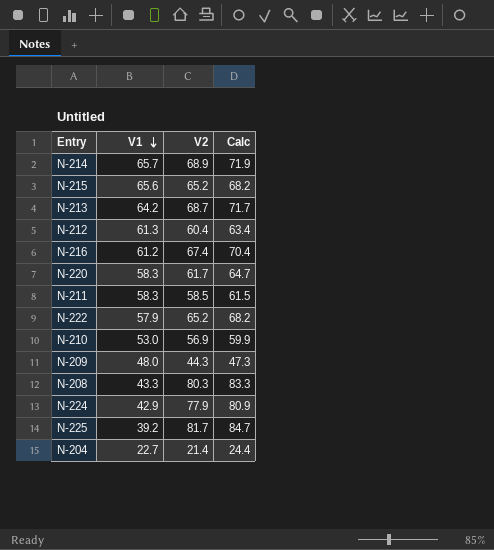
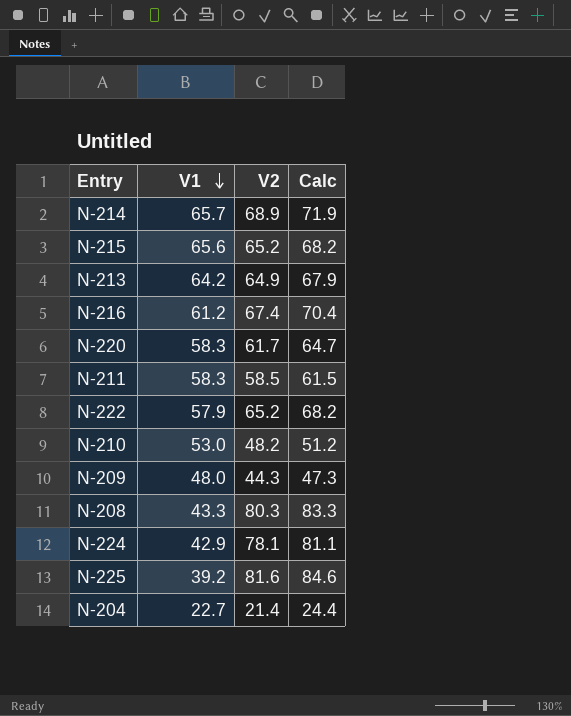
row N-212: 61.3 | 60.4 | 63.4 -> none
N-213 | V2: 68.7 -> 64.9
N-213 | Calc: 71.7 -> 67.9
N-210 | V2: 56.9 -> 48.2
N-210 | Calc: 59.9 -> 51.2
N-224 | V2: 77.9 -> 78.1
N-224 | Calc: 80.9 -> 81.1
N-225 | V2: 81.7 -> 81.6
N-225 | Calc: 84.7 -> 84.6

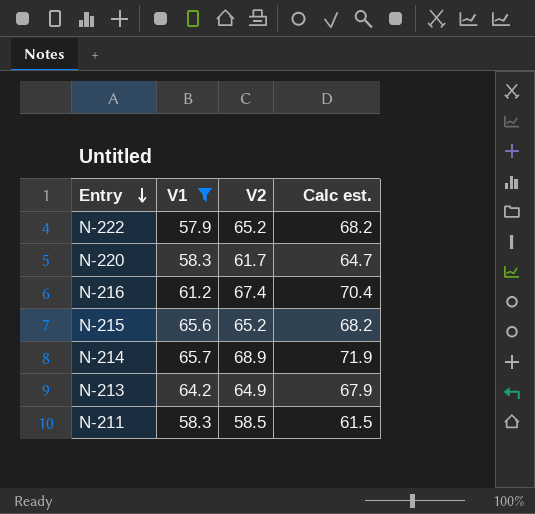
filter: none -> V1 >= 57.9
row order: V1 descending -> Entry descending
column name: Calc -> Calc est.

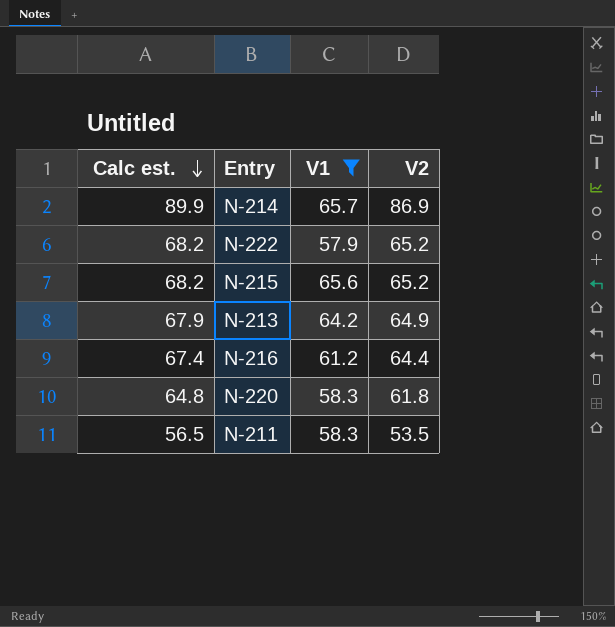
row order: Entry descending -> Calc est. descending
column Calc est. | position: 4 -> 1
N-214 | Calc est.: 71.9 -> 89.9
N-214 | V2: 68.9 -> 86.9
N-216 | Calc est.: 70.4 -> 67.4
N-216 | V2: 67.4 -> 64.4
N-220 | Calc est.: 64.7 -> 64.8
N-220 | V2: 61.7 -> 61.8
N-211 | Calc est.: 61.5 -> 56.5
N-211 | V2: 58.5 -> 53.5

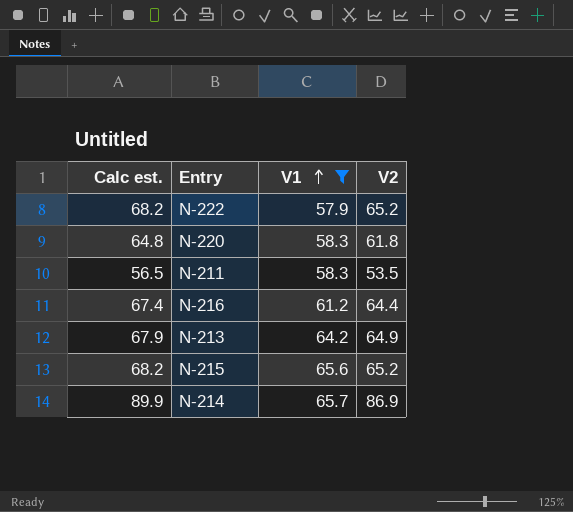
row order: Calc est. descending -> V1 ascending

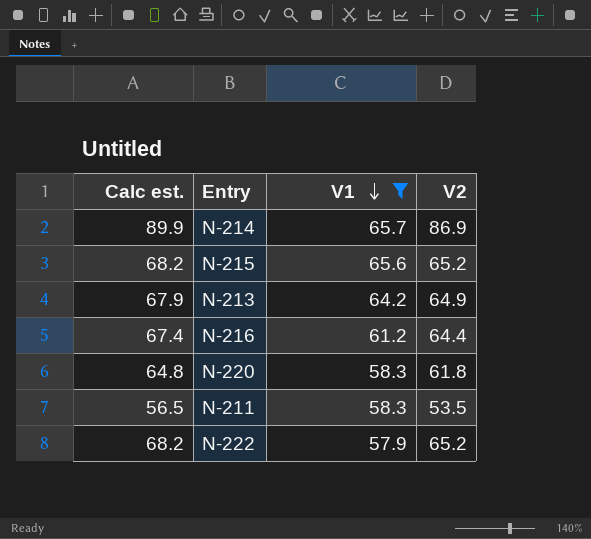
row order: V1 ascending -> V1 descending

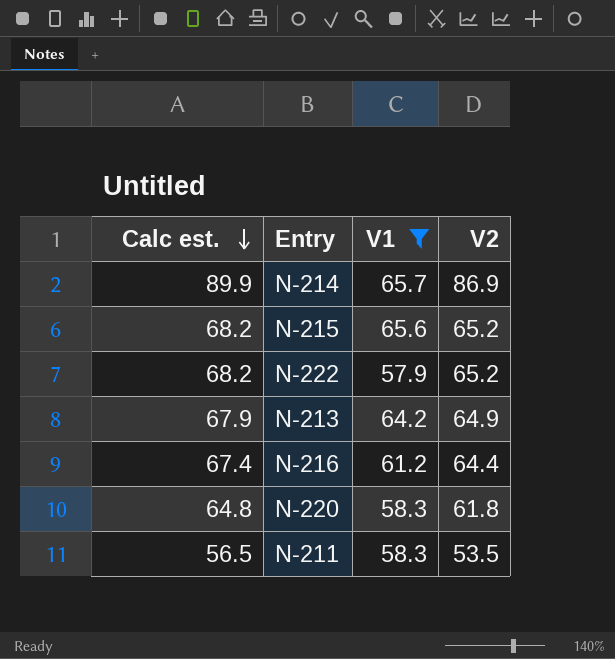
row order: V1 descending -> Calc est. descending

